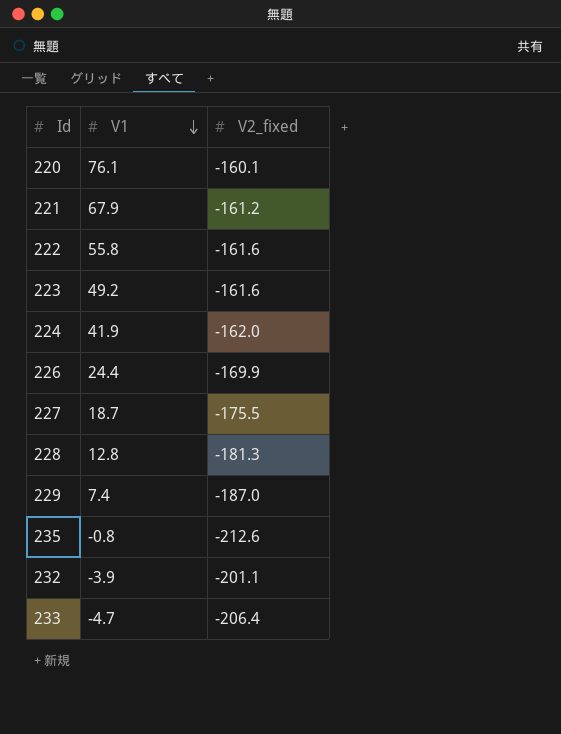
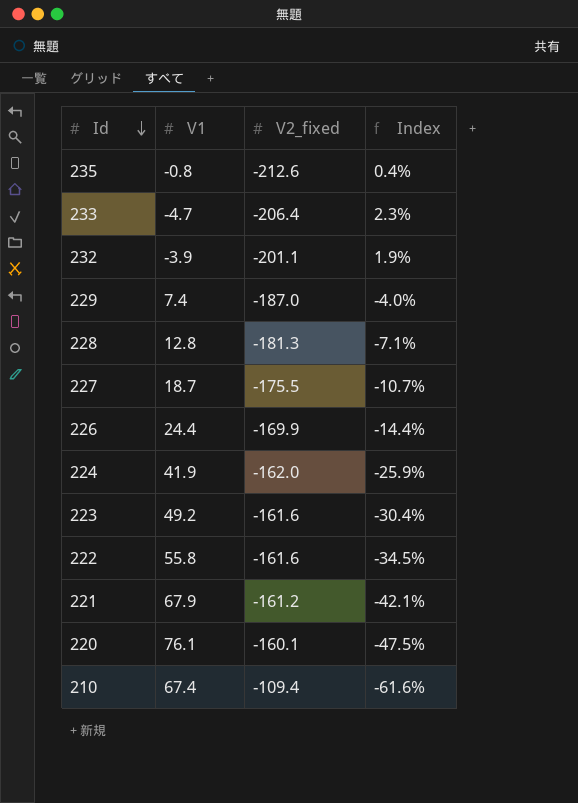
row order: V1 descending -> Id descending
column Index | formula: none -> [V1] / [V2_fixed]
row 210: none -> 67.4 | -109.4 | -61.6%

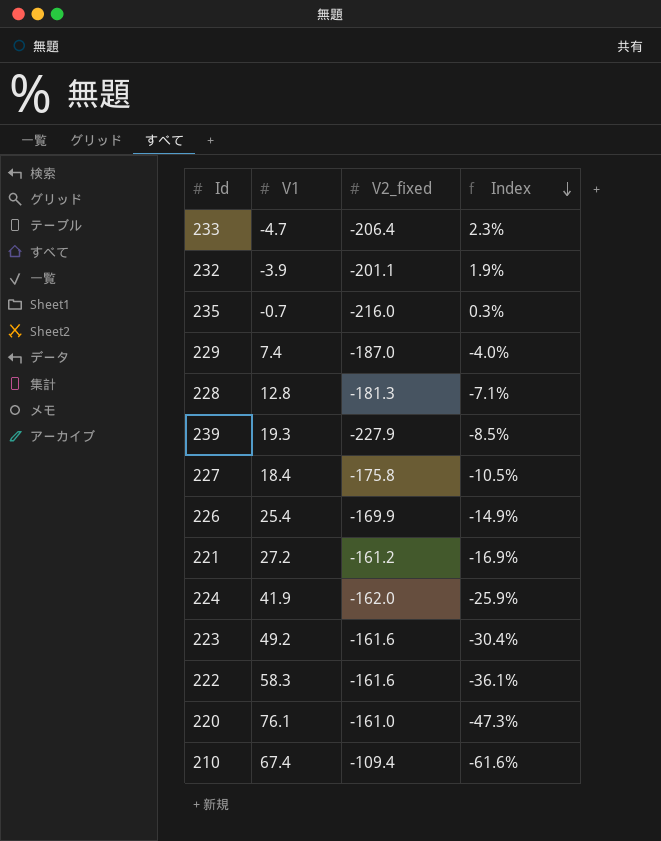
row order: Id descending -> Index descending
235 | V1: -0.8 -> -0.7
235 | V2_fixed: -212.6 -> -216.0
235 | Index: 0.4% -> 0.3%
row 239: none -> 19.3 | -227.9 | -8.5%
227 | V1: 18.7 -> 18.4
227 | V2_fixed: -175.5 -> -175.8
227 | Index: -10.7% -> -10.5%
226 | V1: 24.4 -> 25.4
226 | Index: -14.4% -> -14.9%
221 | V1: 67.9 -> 27.2
221 | Index: -42.1% -> -16.9%
222 | V1: 55.8 -> 58.3
222 | Index: -34.5% -> -36.1%
220 | V2_fixed: -160.1 -> -161.0
220 | Index: -47.5% -> -47.3%

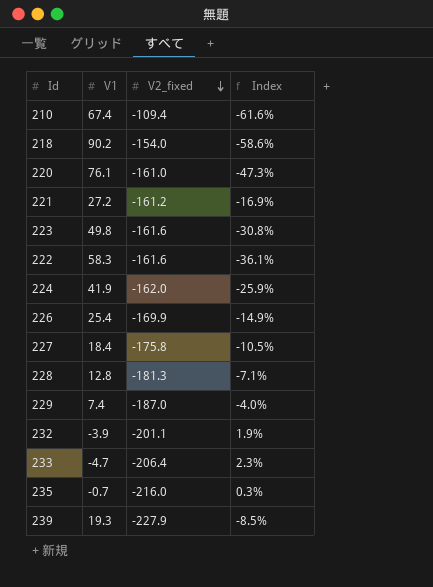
row order: Index descending -> V2_fixed descending
row 218: none -> 90.2 | -154.0 | -58.6%
223 | V1: 49.2 -> 49.8
223 | Index: -30.4% -> -30.8%

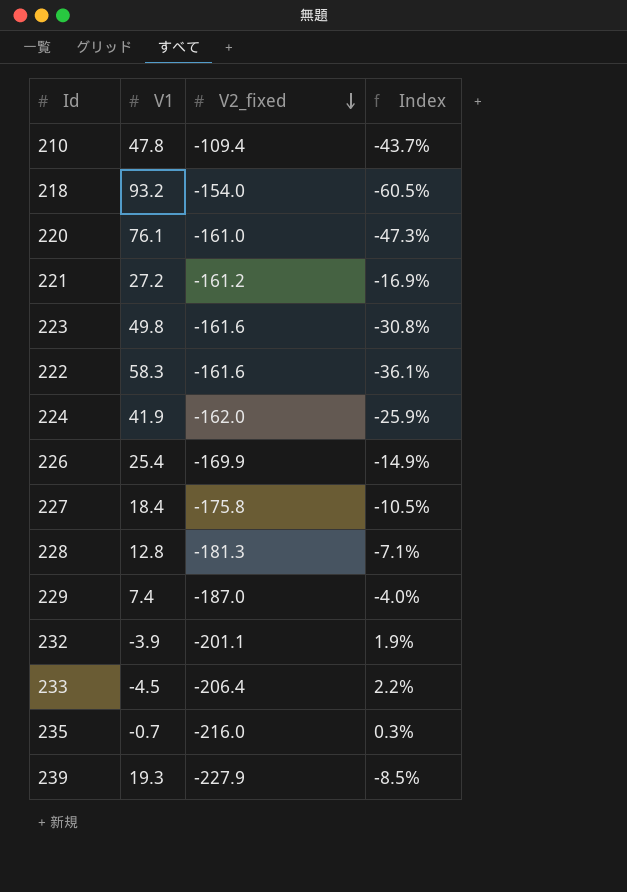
210 | V1: 67.4 -> 47.8
210 | Index: -61.6% -> -43.7%
218 | V1: 90.2 -> 93.2
218 | Index: -58.6% -> -60.5%
233 | V1: -4.7 -> -4.5
233 | Index: 2.3% -> 2.2%

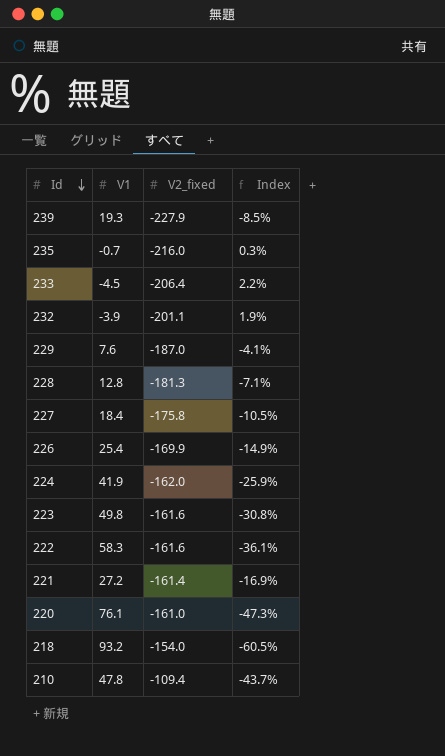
row order: V2_fixed descending -> Id descending
229 | V1: 7.4 -> 7.6
229 | Index: -4.0% -> -4.1%
221 | V2_fixed: -161.2 -> -161.4

